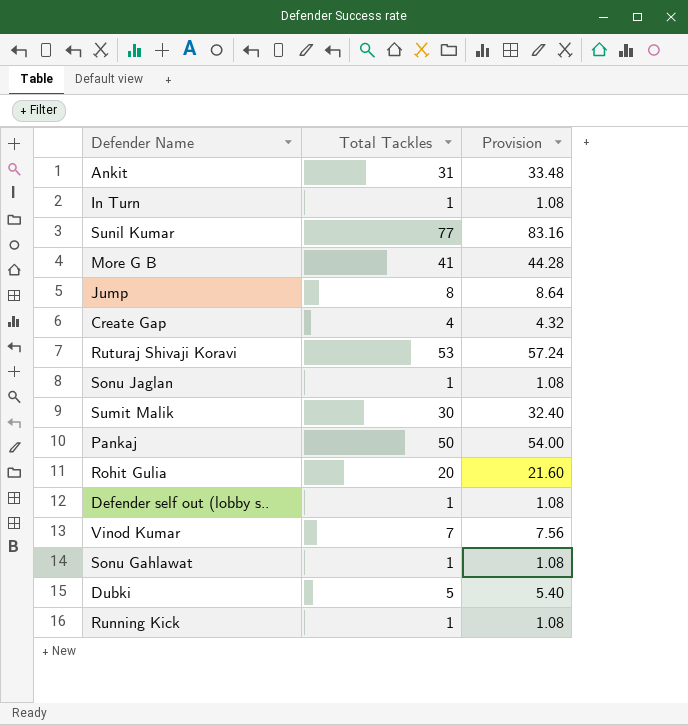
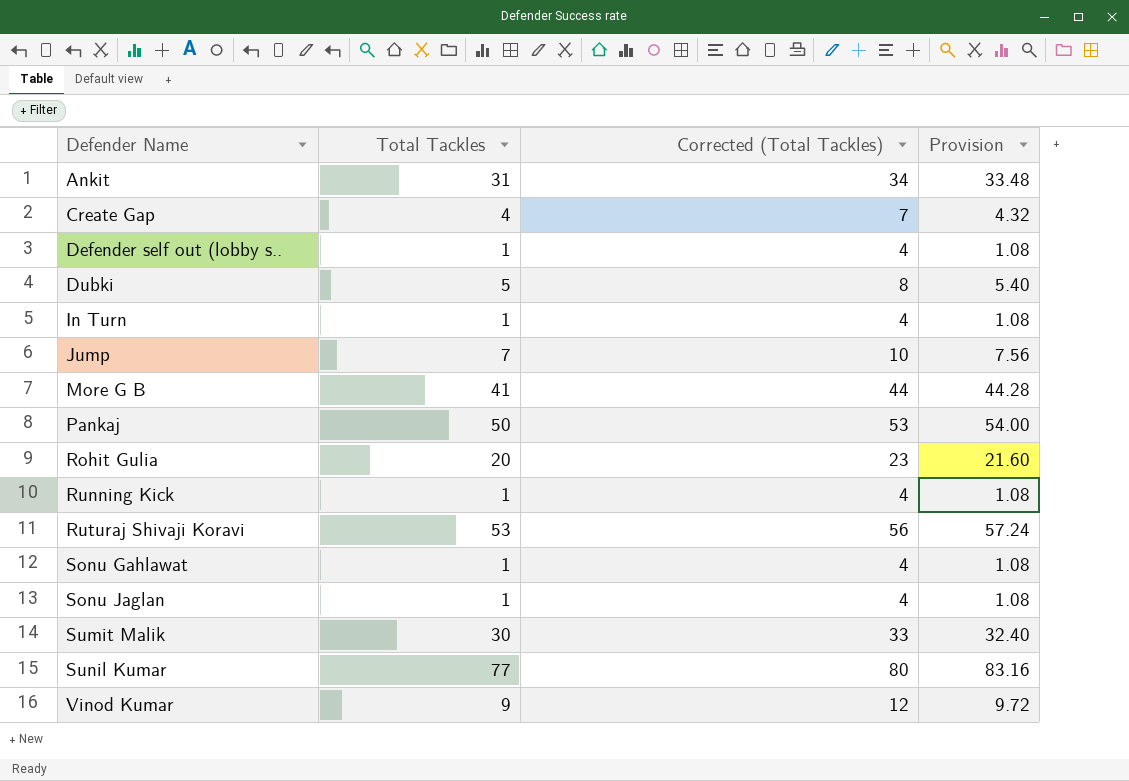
row order: none -> Defender Name ascending
column Corrected (Total Tackles) | formula: none -> [Total Tackles] + 3
Jump | Total Tackles: 8 -> 7
Jump | Provision: 8.64 -> 7.56
Vinod Kumar | Total Tackles: 7 -> 9
Vinod Kumar | Provision: 7.56 -> 9.72

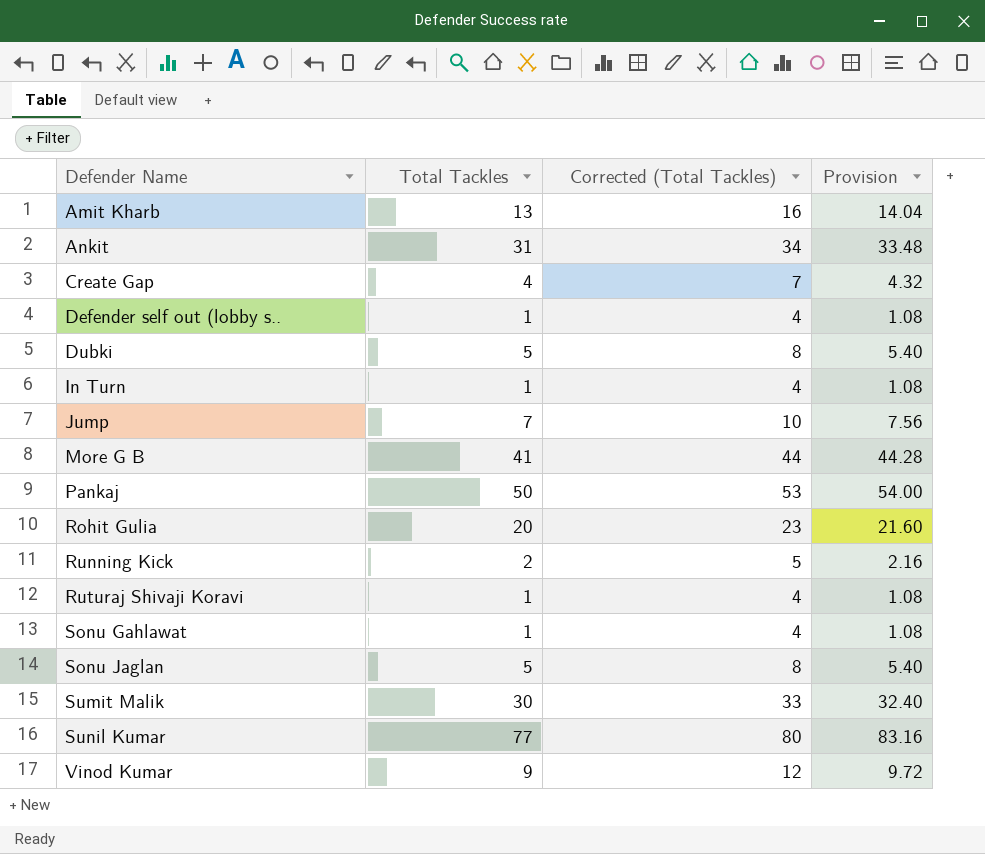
row Amit Kharb: none -> 13 | 16 | 14.04
Running Kick | Total Tackles: 1 -> 2
Running Kick | Corrected (Total Tackles): 4 -> 5
Running Kick | Provision: 1.08 -> 2.16
Ruturaj Shivaji Koravi | Total Tackles: 53 -> 1
Ruturaj Shivaji Koravi | Corrected (Total Tackles): 56 -> 4
Ruturaj Shivaji Koravi | Provision: 57.24 -> 1.08
Sonu Jaglan | Total Tackles: 1 -> 5
Sonu Jaglan | Corrected (Total Tackles): 4 -> 8
Sonu Jaglan | Provision: 1.08 -> 5.40

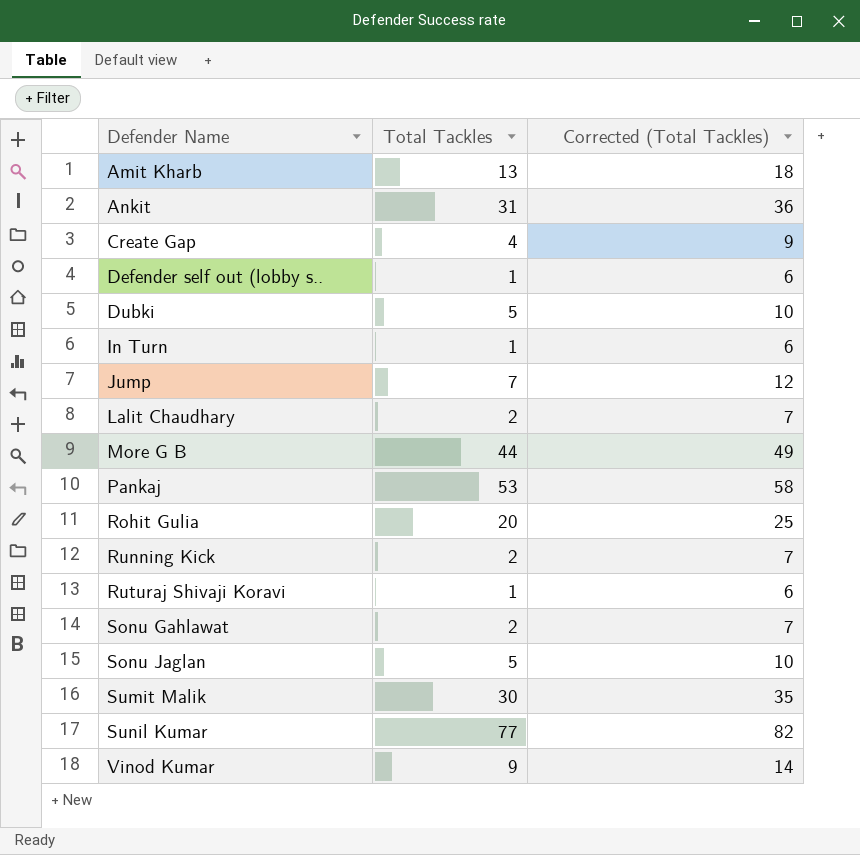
column Provision | formula: [Total Tackles] * 1.08 -> none
column Corrected (Total Tackles) | formula: [Total Tackles] + 3 -> [Total Tackles] + 5
row Lalit Chaudhary: none -> 2 | 7
More G B | Total Tackles: 41 -> 44
Pankaj | Total Tackles: 50 -> 53
Sonu Gahlawat | Total Tackles: 1 -> 2

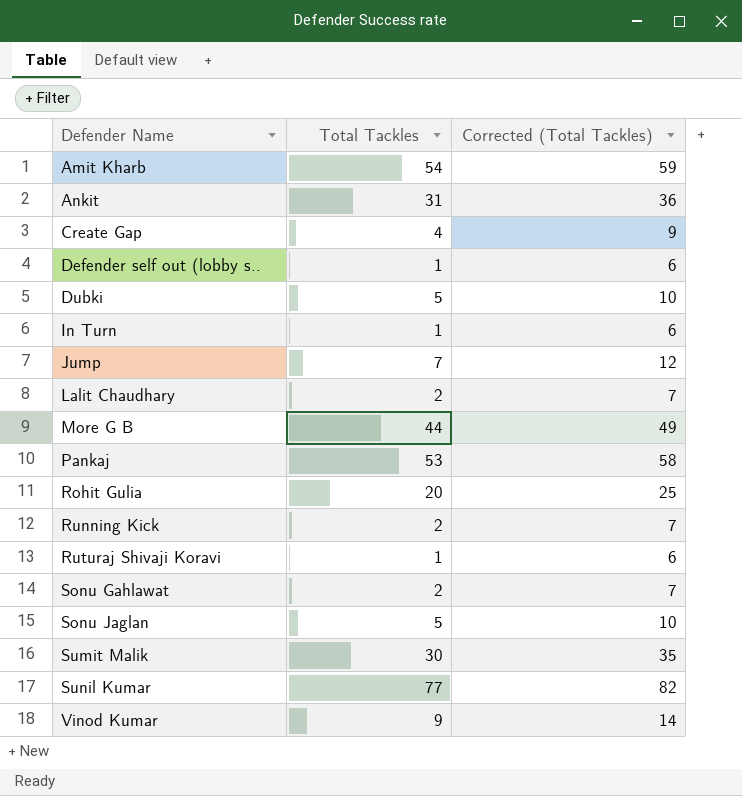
Amit Kharb | Total Tackles: 13 -> 54
Amit Kharb | Corrected (Total Tackles): 18 -> 59

